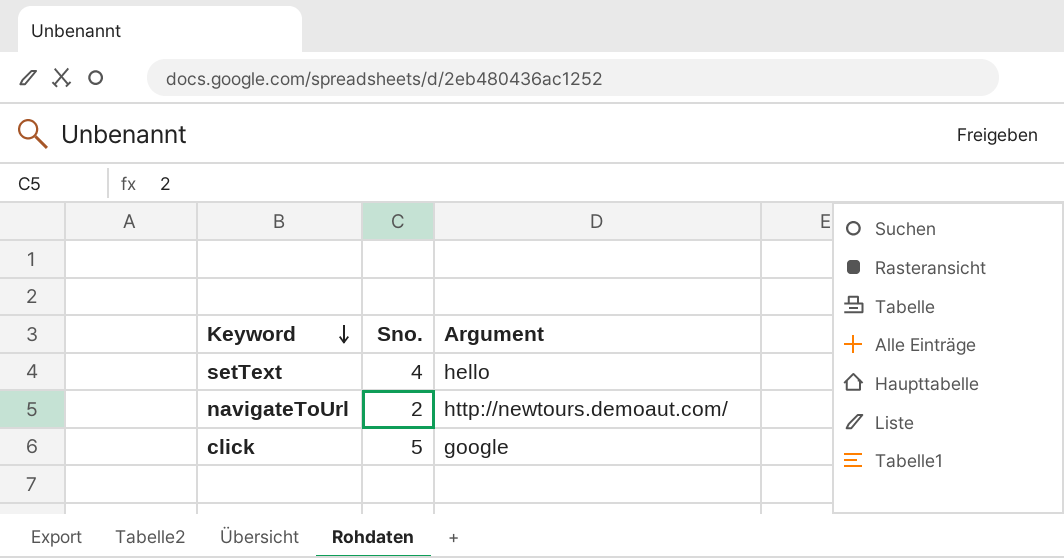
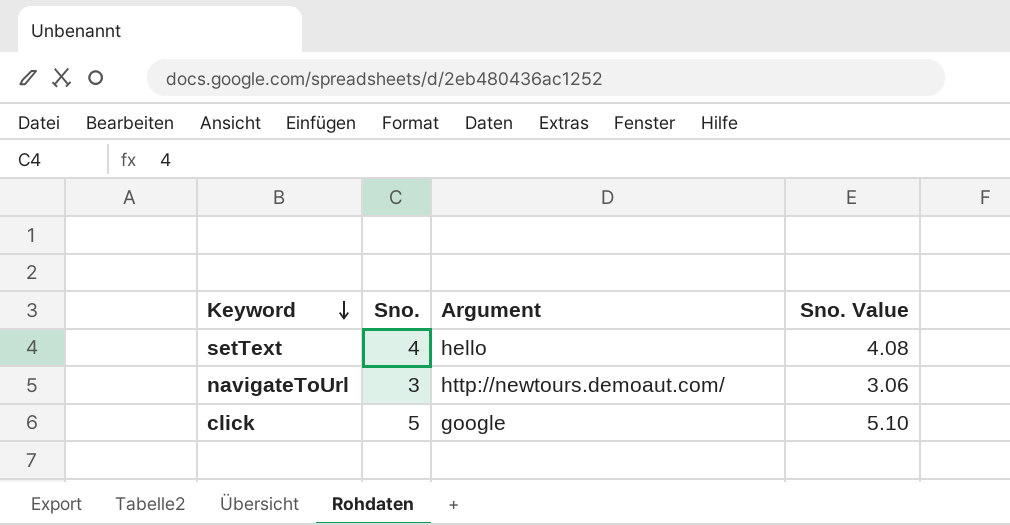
column Sno. Value | formula: none -> [Sno.] * 1.02
navigateToUrl | Sno.: 2 -> 3

